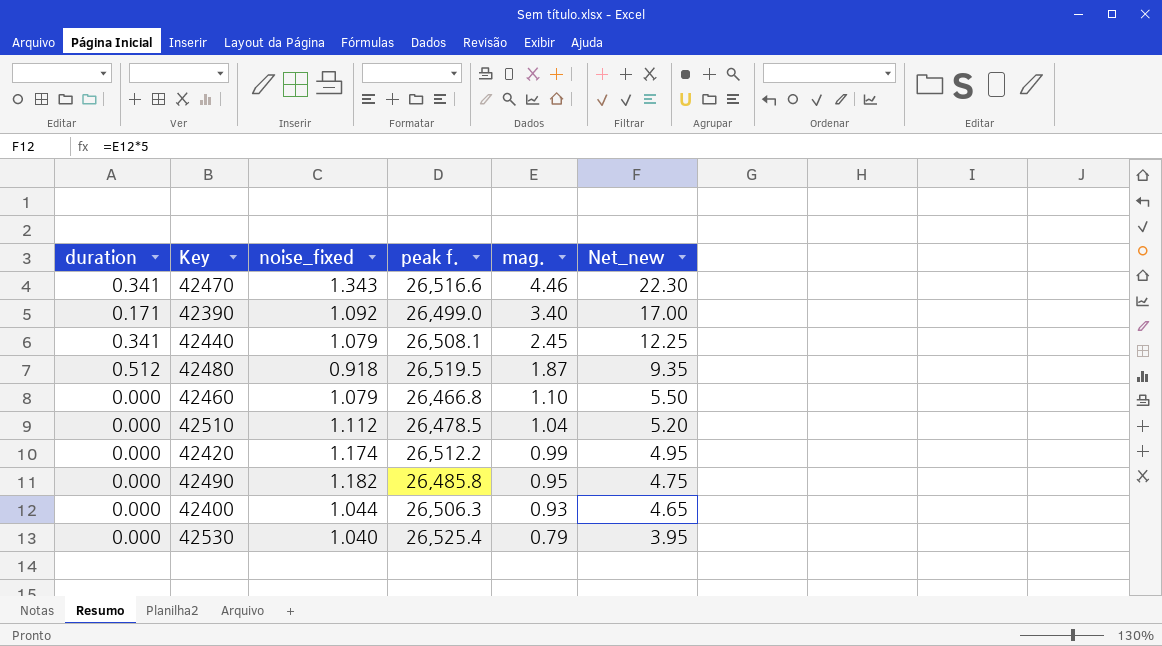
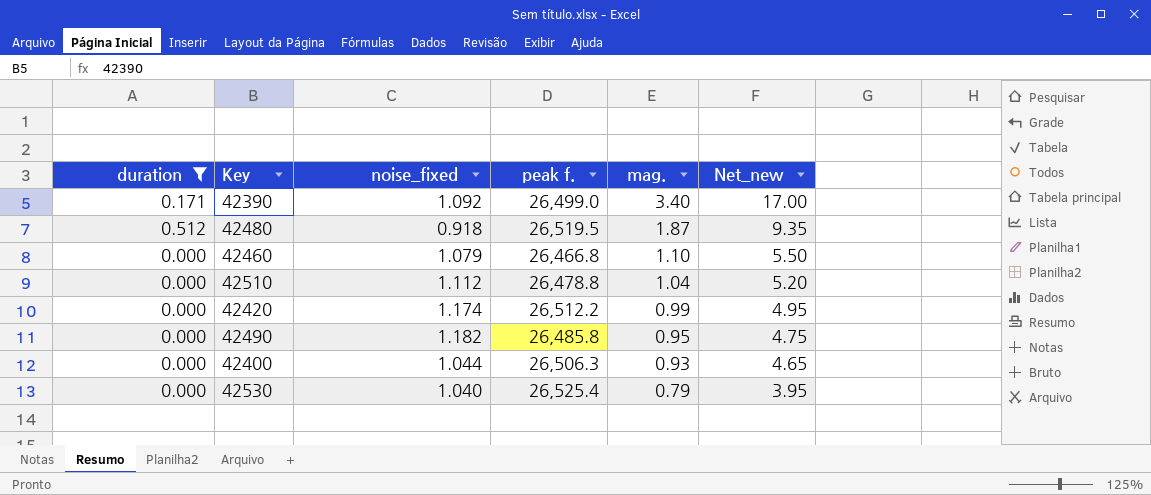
filter: none -> duration != 0.341
42510 | peak f.: 26,478.5 -> 26,478.8

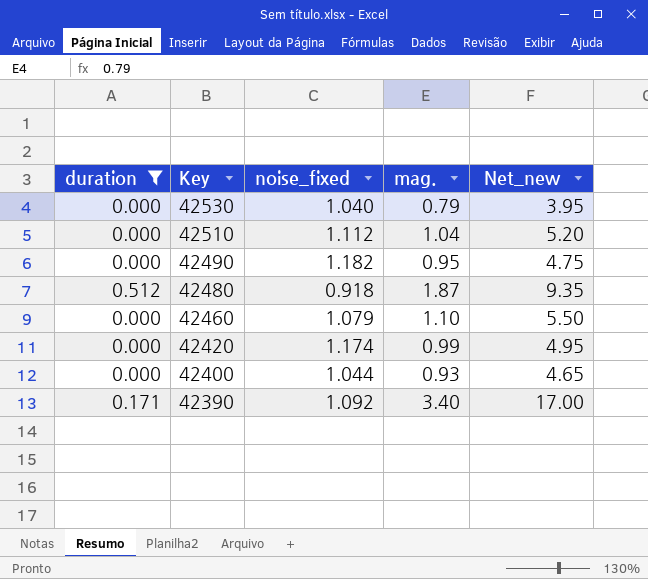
row order: mag. descending -> Key descending
column peak f. | position: 4 -> none

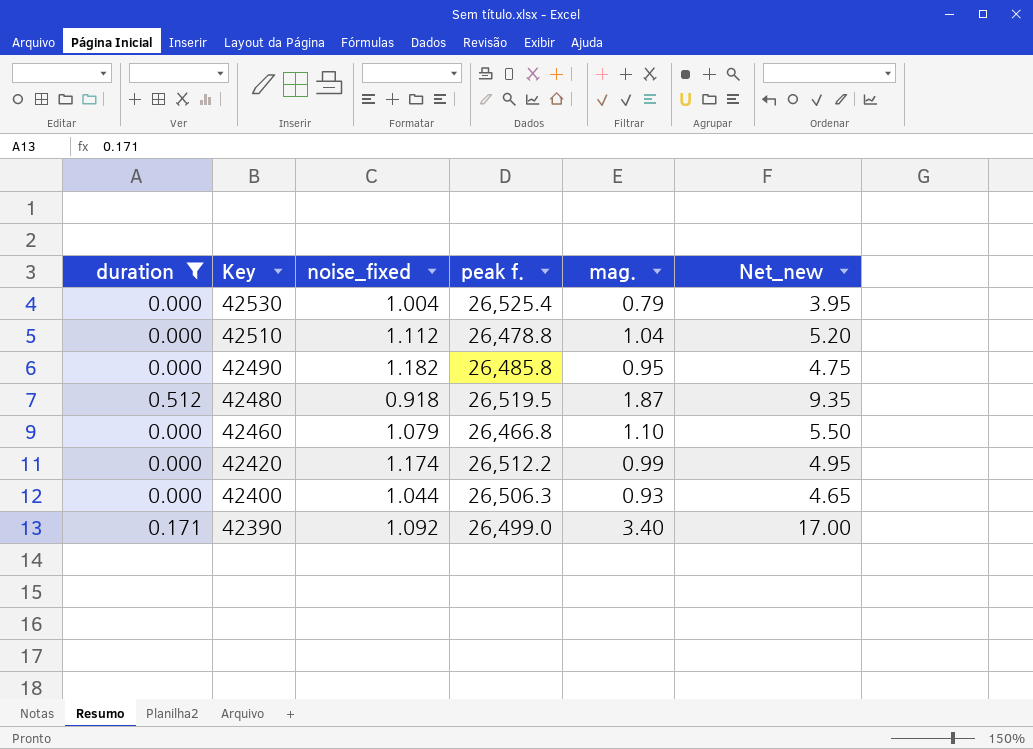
column peak f. | position: none -> 4
42530 | noise_fixed: 1.040 -> 1.004

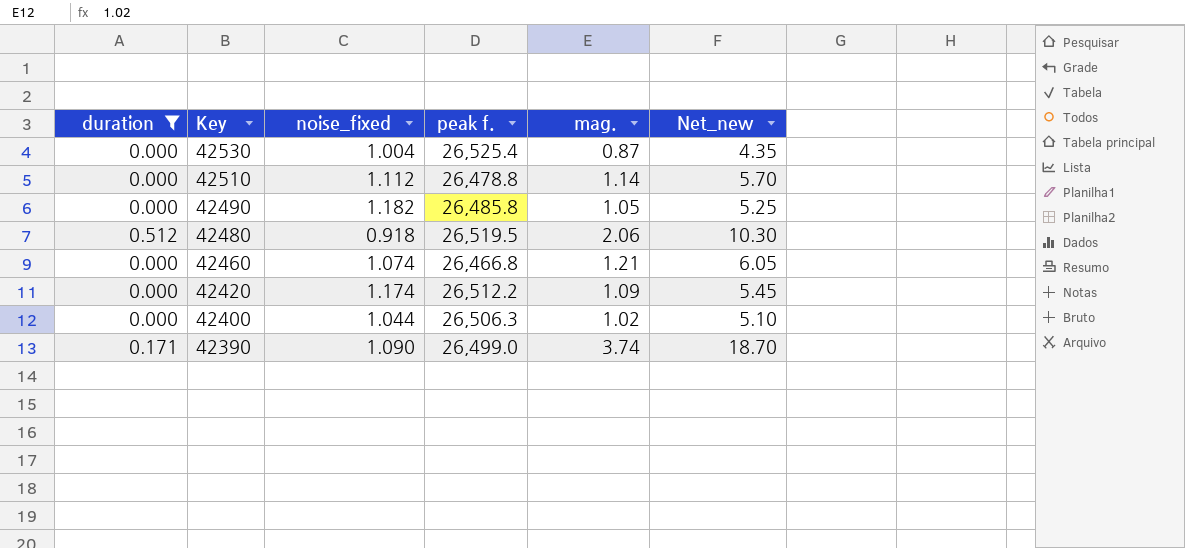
42530 | mag.: 0.79 -> 0.87
42530 | Net_new: 3.95 -> 4.35
42510 | mag.: 1.04 -> 1.14
42510 | Net_new: 5.20 -> 5.70
42490 | mag.: 0.95 -> 1.05
42490 | Net_new: 4.75 -> 5.25
42480 | mag.: 1.87 -> 2.06
42480 | Net_new: 9.35 -> 10.30
42460 | noise_fixed: 1.079 -> 1.074
42460 | mag.: 1.10 -> 1.21
42460 | Net_new: 5.50 -> 6.05
42420 | mag.: 0.99 -> 1.09
42420 | Net_new: 4.95 -> 5.45
42400 | mag.: 0.93 -> 1.02
42400 | Net_new: 4.65 -> 5.10
42390 | noise_fixed: 1.092 -> 1.090
42390 | mag.: 3.40 -> 3.74
42390 | Net_new: 17.00 -> 18.70

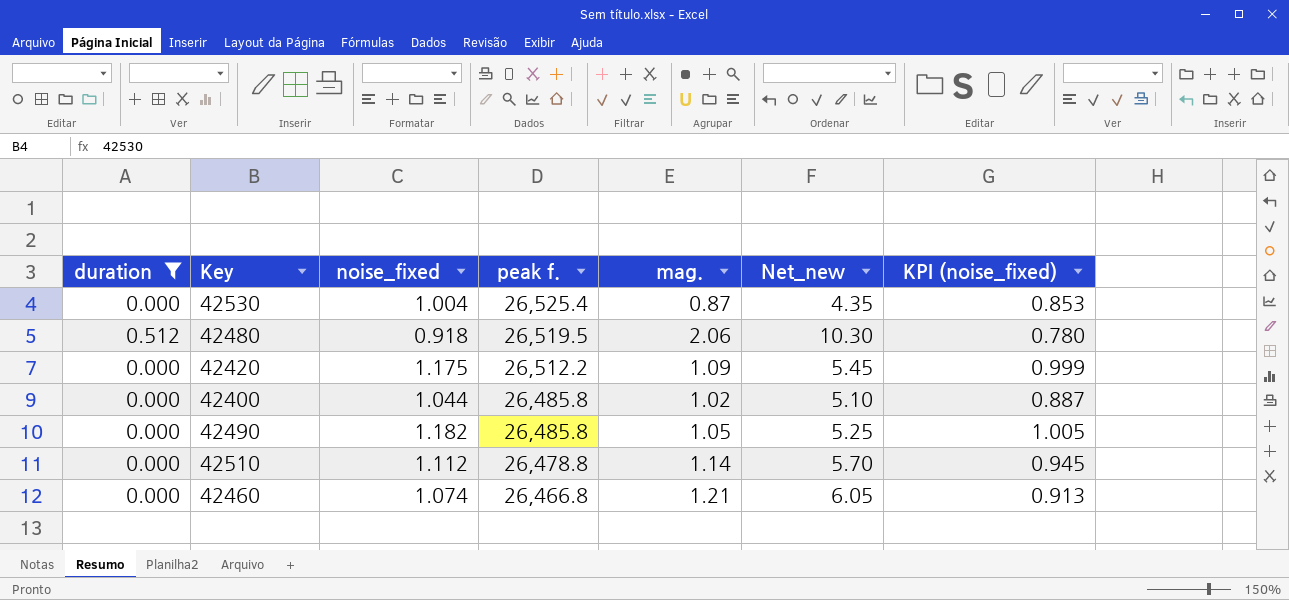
row order: Key descending -> peak f. descending
column KPI (noise_fixed) | formula: none -> [noise_fixed] * 0.85
row 42390: 0.171 | 1.090 | 26,499.0 | 3.74 | 18.70 -> none
42420 | noise_fixed: 1.174 -> 1.175
42400 | peak f.: 26,506.3 -> 26,485.8

